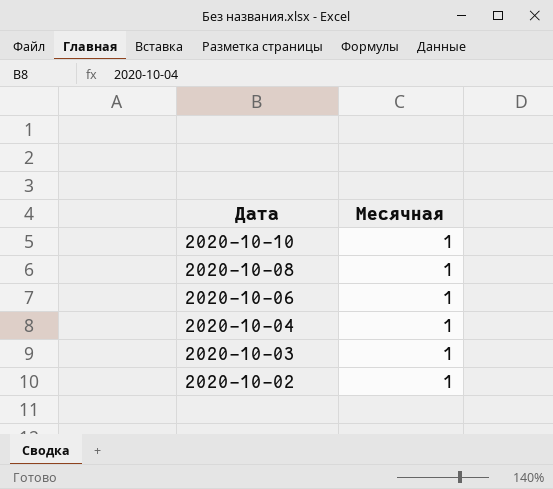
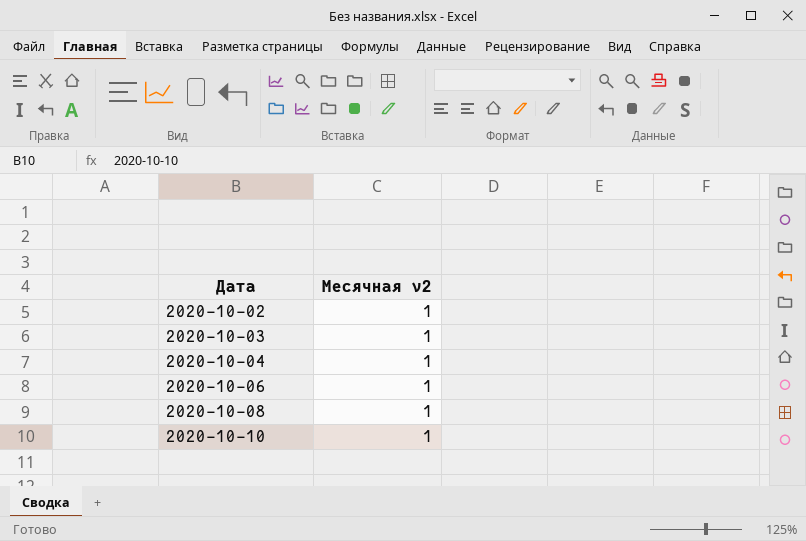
row order: Дата descending -> Дата ascending
column name: Месячная -> Месячная v2

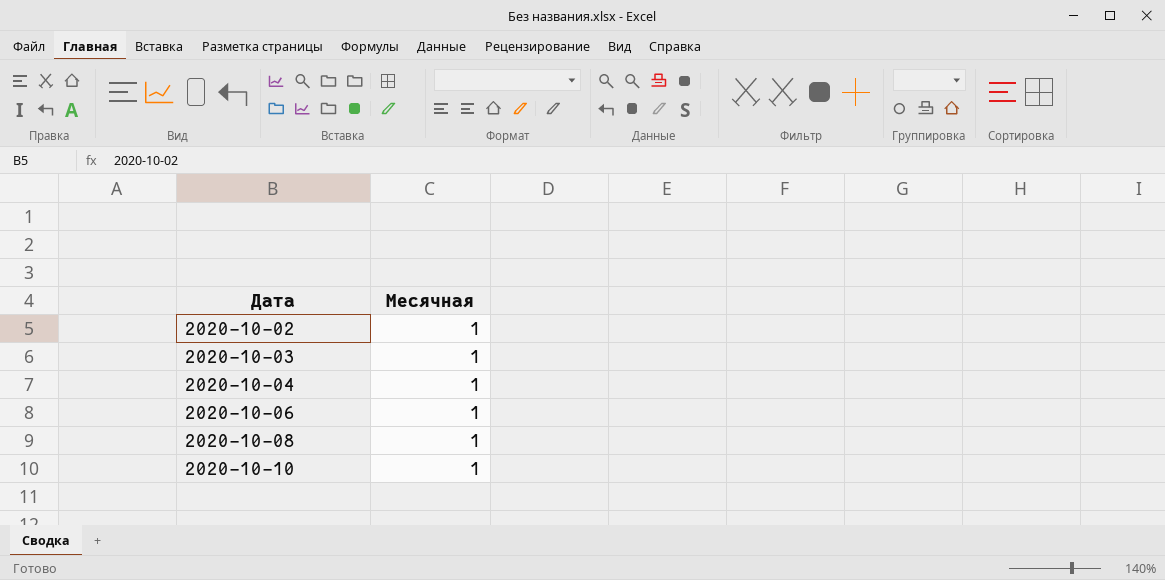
column name: Месячная v2 -> Месячная

